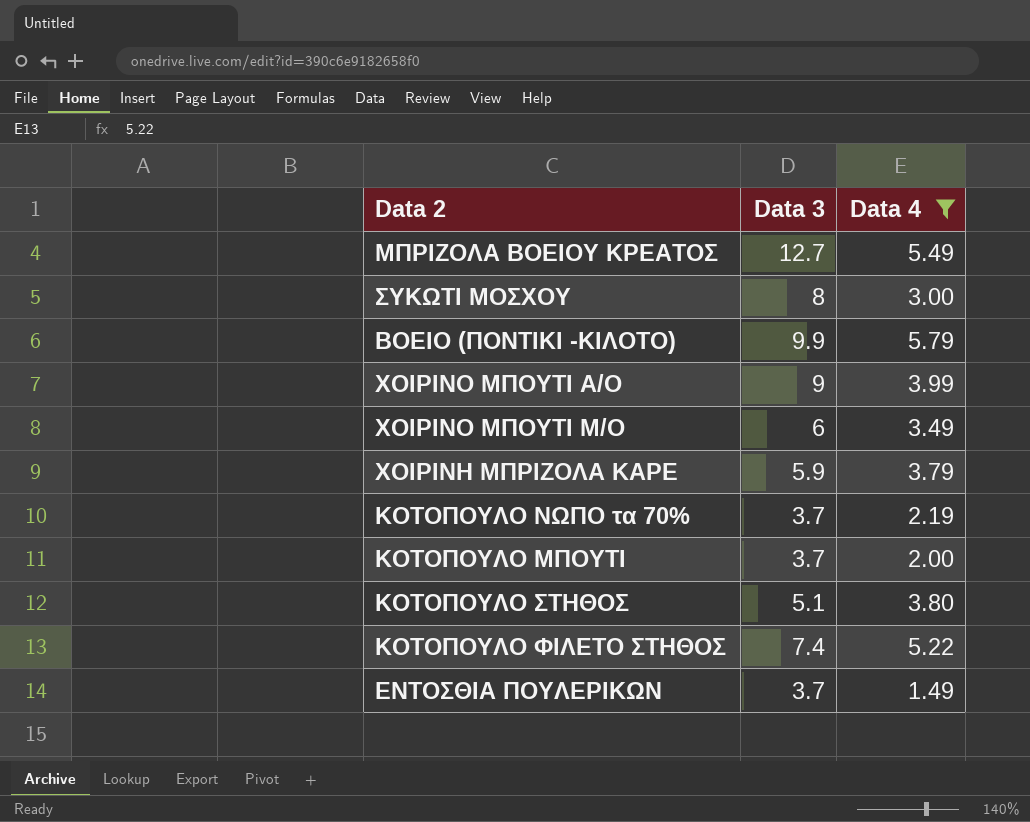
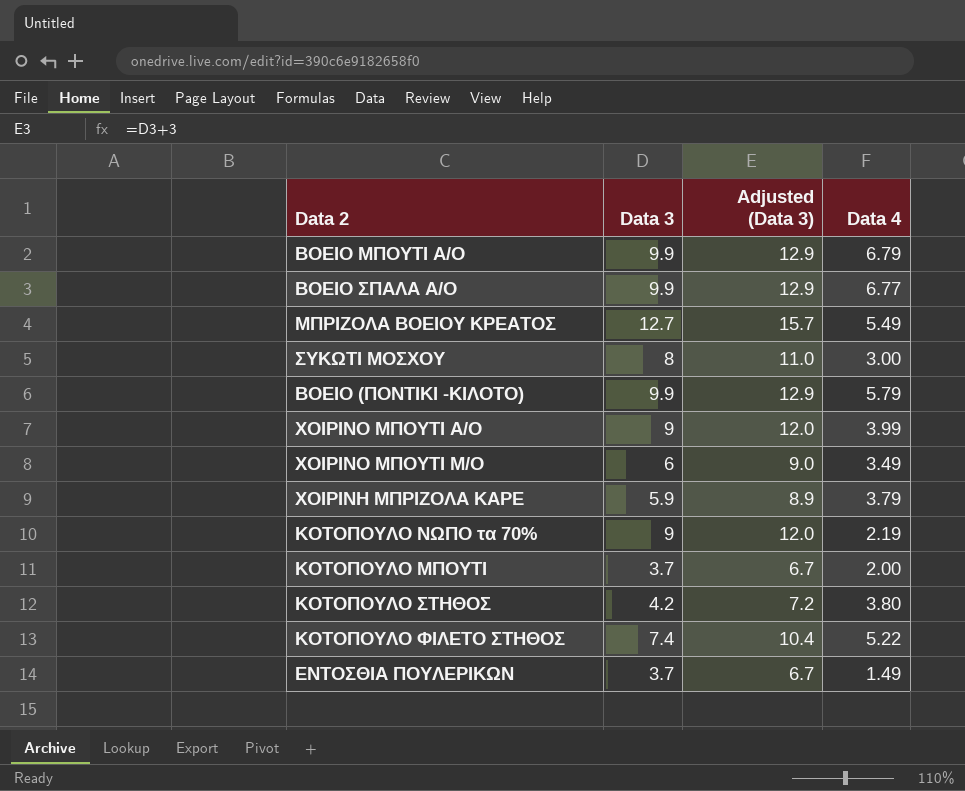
filter: Data 4 <= 5.79 -> none
column Adjusted (Data 3) | formula: none -> [Data 3] + 3
ΚΟΤΟΠΟΥΛΟ ΝΩΠΟ τα 70% | Data 3: 3.7 -> 9
ΚΟΤΟΠΟΥΛΟ ΣΤΗΘΟΣ | Data 3: 5.1 -> 4.2

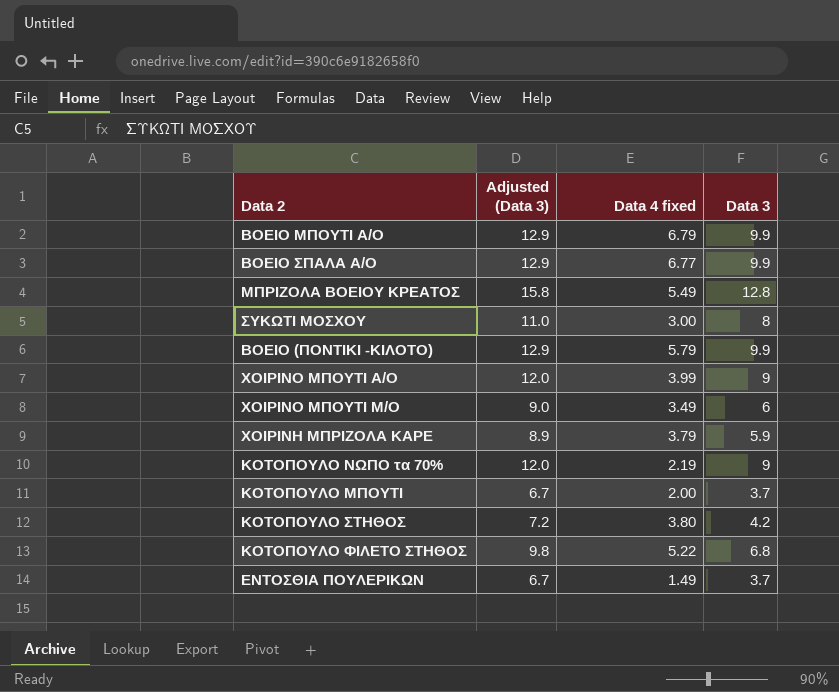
column name: Data 4 -> Data 4 fixed
column Data 3 | position: 2 -> 4
ΜΠΡΙΖΟΛΑ ΒΟΕΙΟΥ ΚΡΕΑΤΟΣ | Adjusted (Data 3): 15.7 -> 15.8
ΜΠΡΙΖΟΛΑ ΒΟΕΙΟΥ ΚΡΕΑΤΟΣ | Data 3: 12.7 -> 12.8
ΚΟΤΟΠΟΥΛΟ ΦΙΛΕΤΟ ΣΤΗΘΟΣ | Adjusted (Data 3): 10.4 -> 9.8
ΚΟΤΟΠΟΥΛΟ ΦΙΛΕΤΟ ΣΤΗΘΟΣ | Data 3: 7.4 -> 6.8

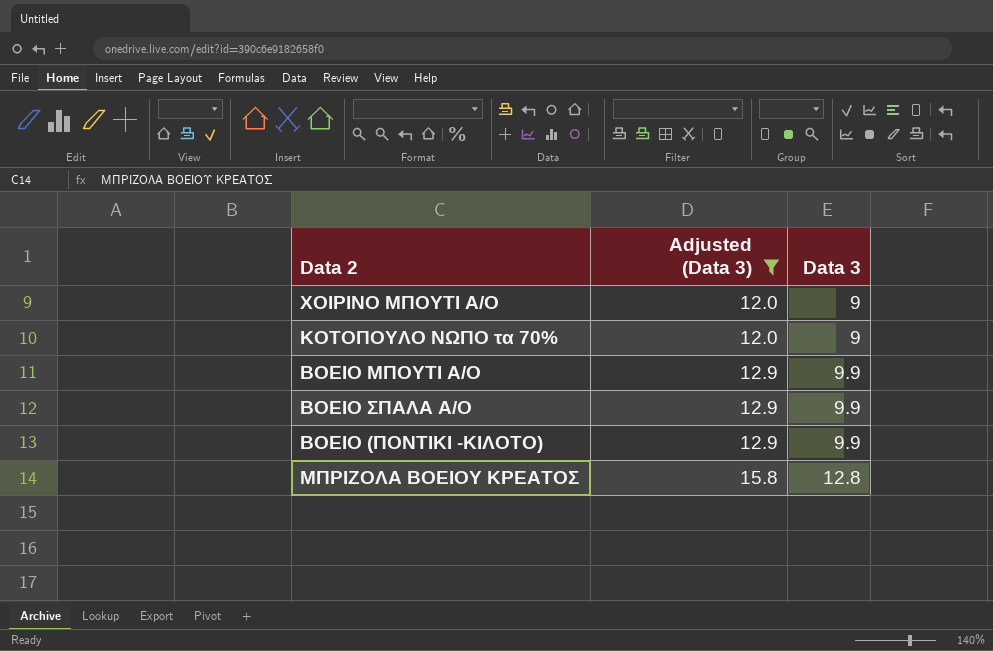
filter: none -> Adjusted (Data 3) >= 12.0
row order: none -> Adjusted (Data 3) ascending
column Data 4 fixed | position: 3 -> none

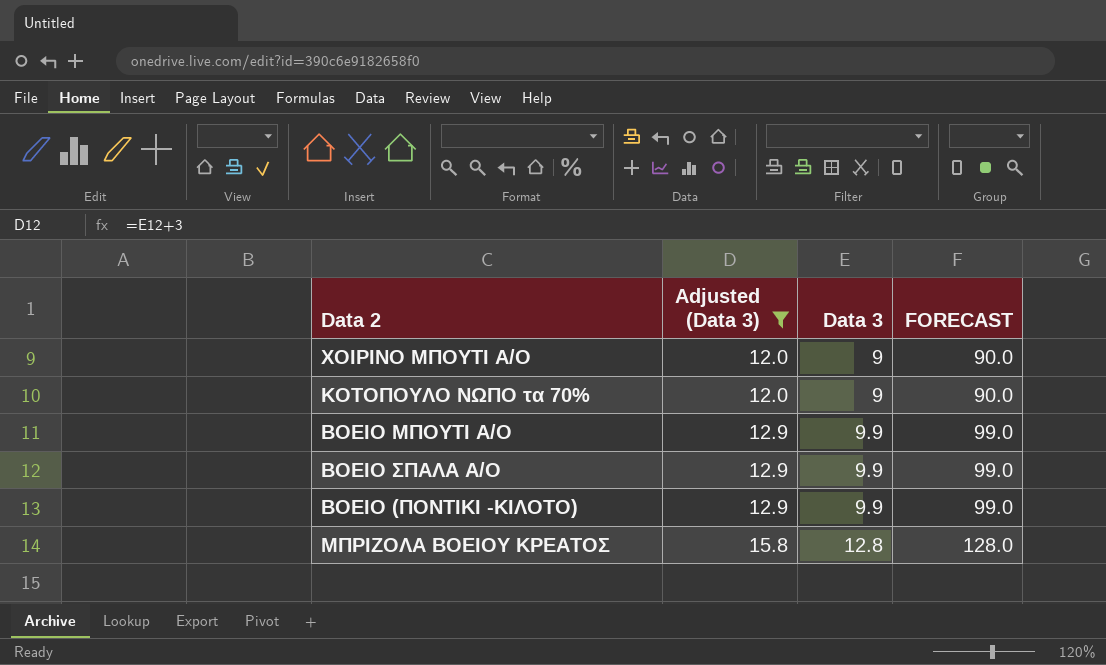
column FORECAST | formula: none -> [Data 3] * 10

